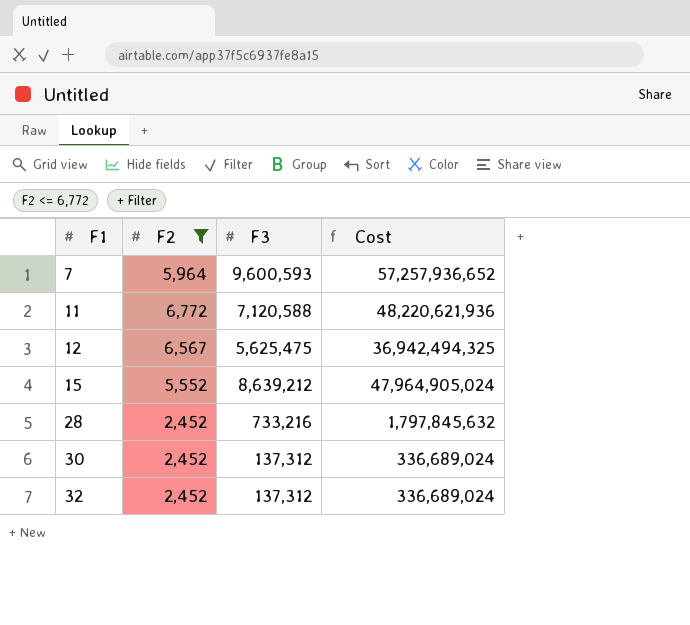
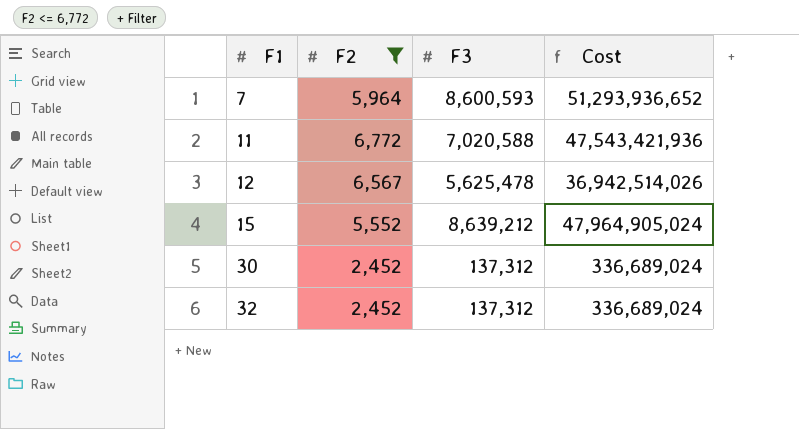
row 28: 2,452 | 733,216 | 1,797,845,632 -> none
7 | F3: 9,600,593 -> 8,600,593
7 | Cost: 57,257,936,652 -> 51,293,936,652
11 | F3: 7,120,588 -> 7,020,588
11 | Cost: 48,220,621,936 -> 47,543,421,936
12 | F3: 5,625,475 -> 5,625,478
12 | Cost: 36,942,494,325 -> 36,942,514,026

